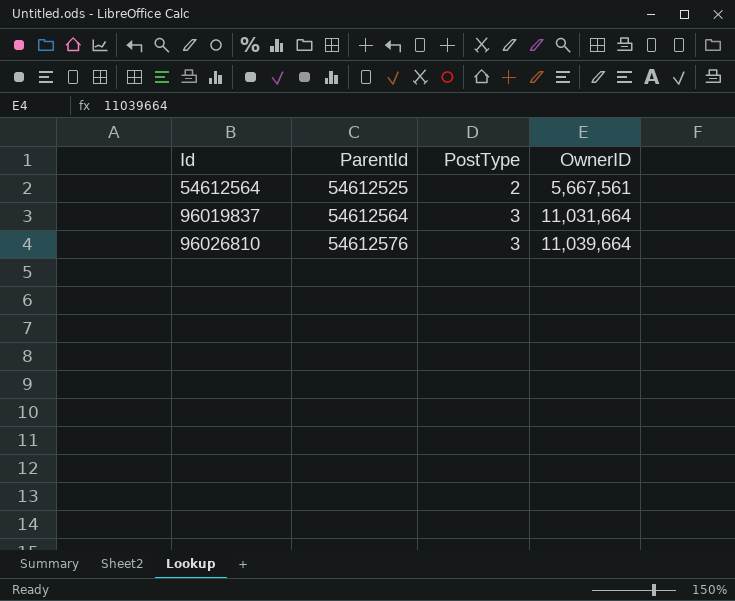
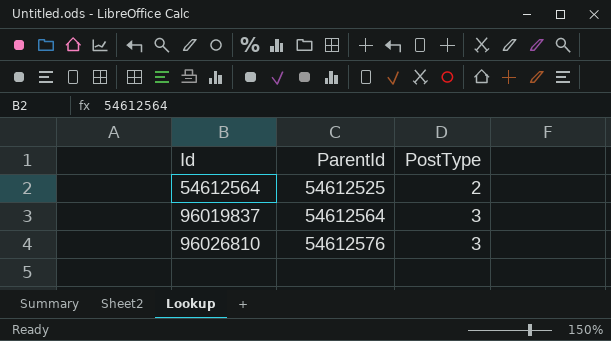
column OwnerID | position: 4 -> none

